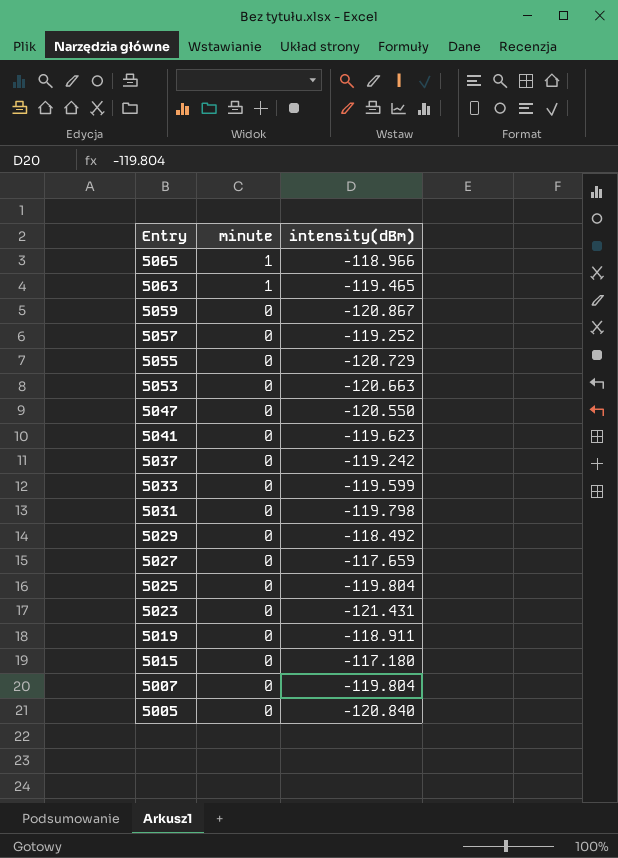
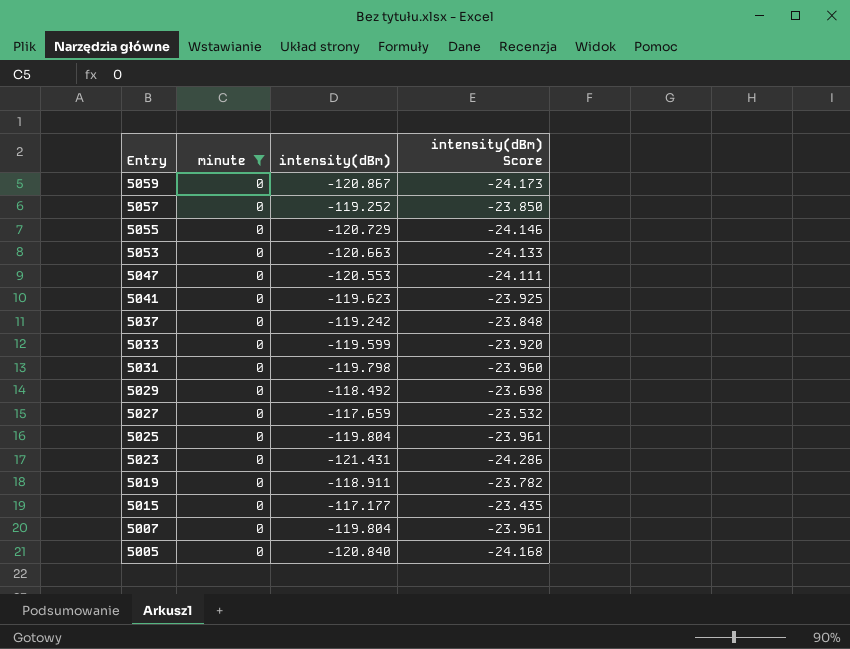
filter: none -> minute = 0
column intensity(dBm) Score | formula: none -> [intensity(dBm)] * 0.2
5047 | intensity(dBm): -120.550 -> -120.553
5015 | intensity(dBm): -117.180 -> -117.177

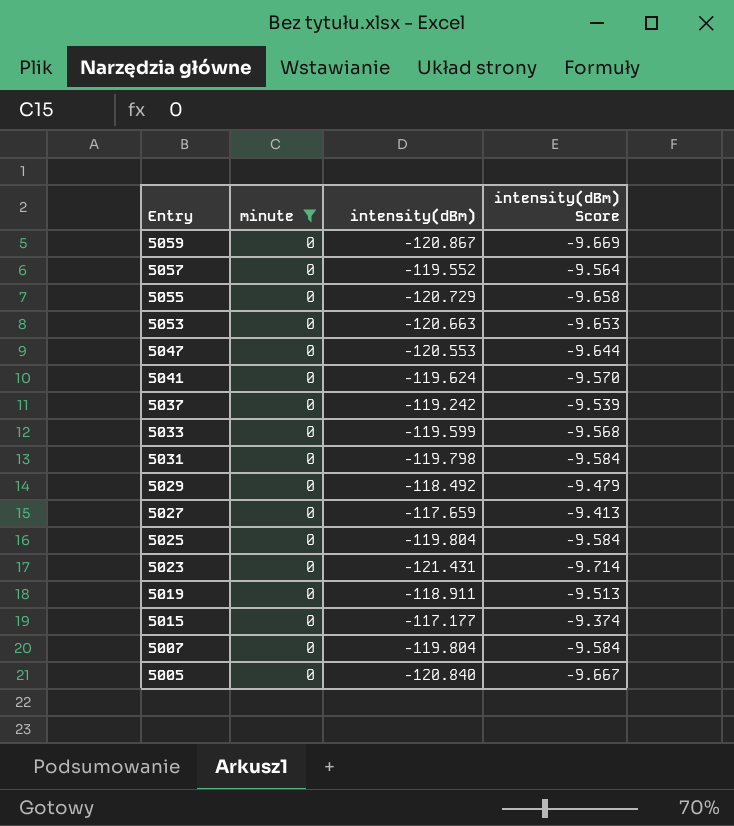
column intensity(dBm) Score | formula: [intensity(dBm)] * 0.2 -> [intensity(dBm)] * 0.08
5057 | intensity(dBm): -119.252 -> -119.552
5041 | intensity(dBm): -119.623 -> -119.624

